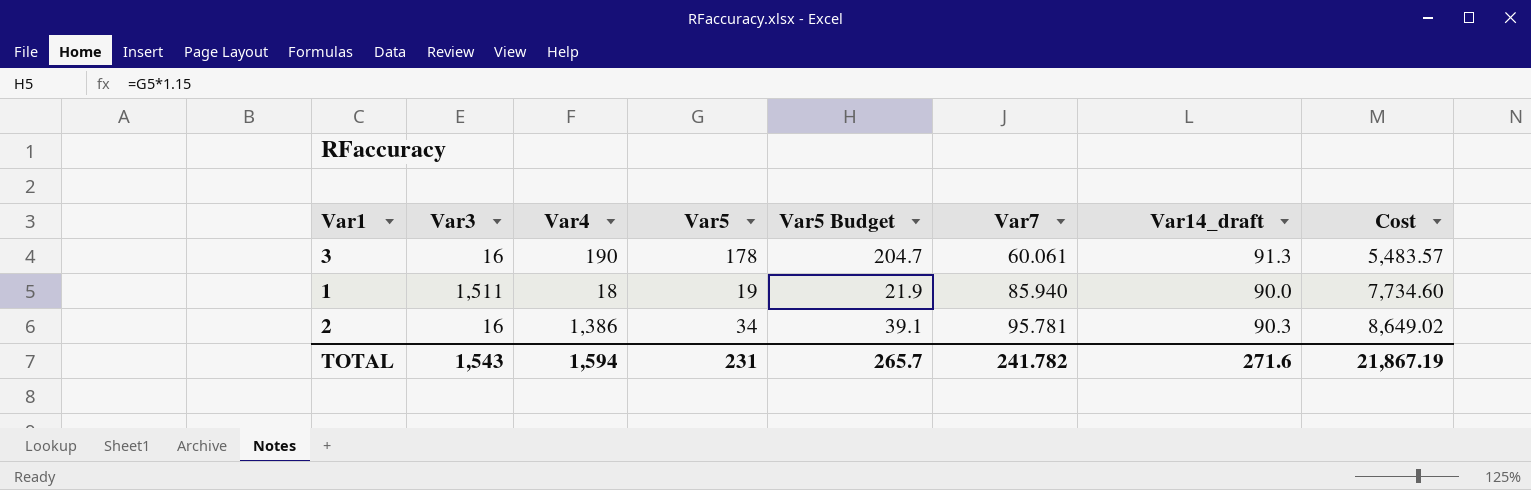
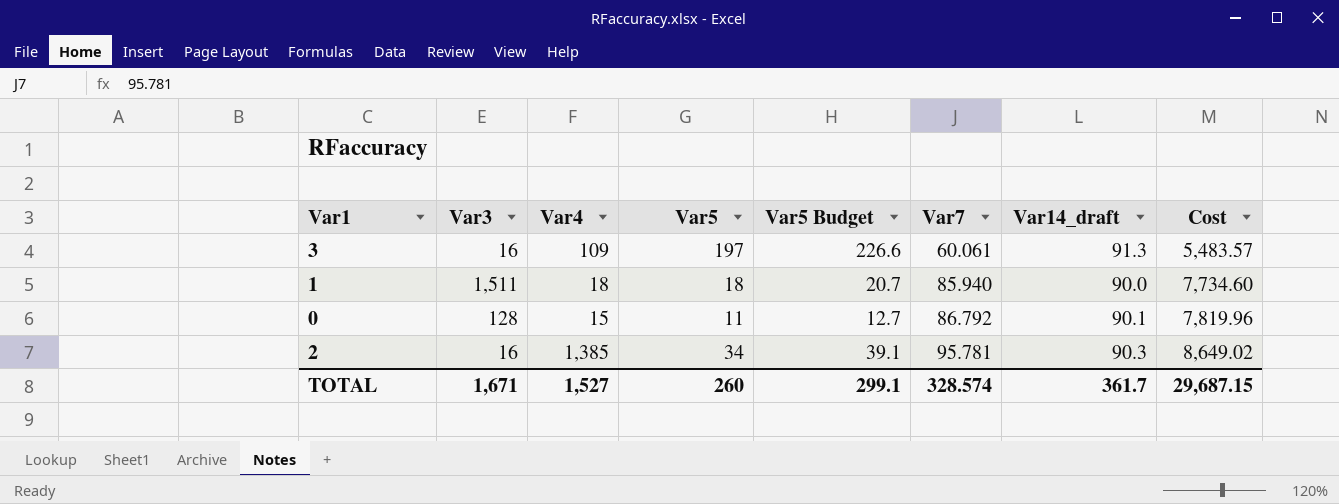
3 | Var4: 190 -> 109
3 | Var5: 178 -> 197
3 | Var5 Budget: 204.7 -> 226.6
1 | Var5: 19 -> 18
1 | Var5 Budget: 21.9 -> 20.7
row 0: none -> 128 | 15 | 11 | 12.7 | 86.792 | 90.1 | 7,819.96
2 | Var4: 1,386 -> 1,385
TOTAL | Var3: 1,543 -> 1,671
TOTAL | Var4: 1,594 -> 1,527
TOTAL | Var5: 231 -> 260
TOTAL | Var5 Budget: 265.7 -> 299.1
TOTAL | Var7: 241.782 -> 328.574
TOTAL | Var14_draft: 271.6 -> 361.7
TOTAL | Cost: 21,867.19 -> 29,687.15

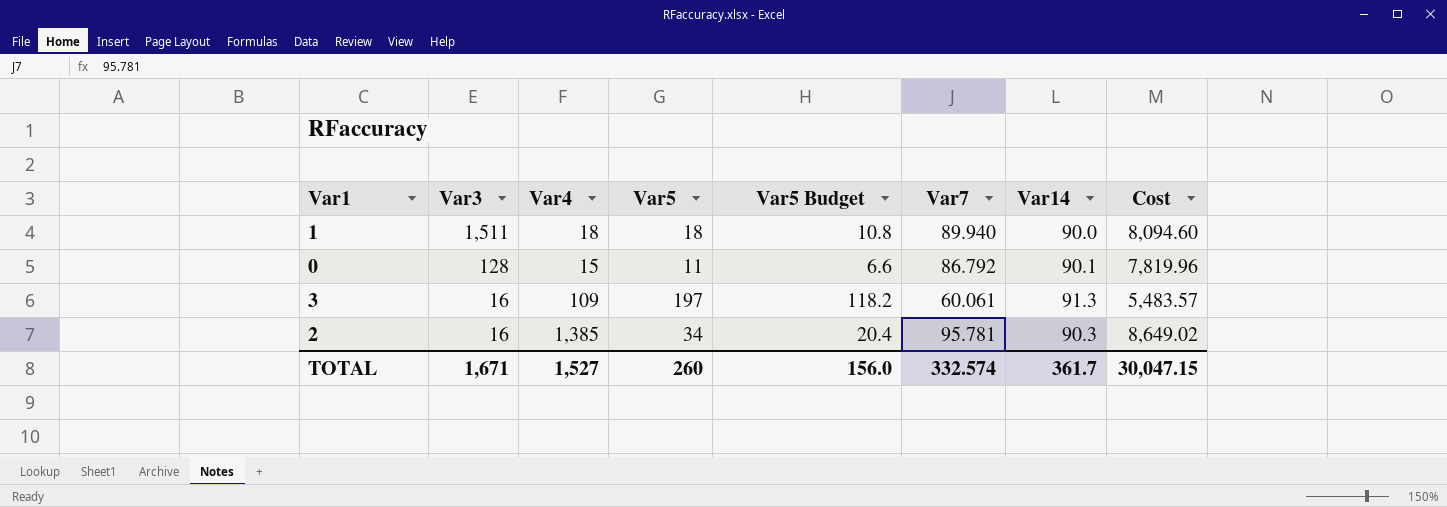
row order: Var7 ascending -> Var3 descending
column Var5 Budget | formula: [Var5] * 1.15 -> [Var5] * 0.6
column name: Var14_draft -> Var14
1 | Var7: 85.940 -> 89.940
1 | Cost: 7,734.60 -> 8,094.60
TOTAL | Var5 Budget: 299.1 -> 156.0
TOTAL | Var7: 328.574 -> 332.574
TOTAL | Cost: 29,687.15 -> 30,047.15

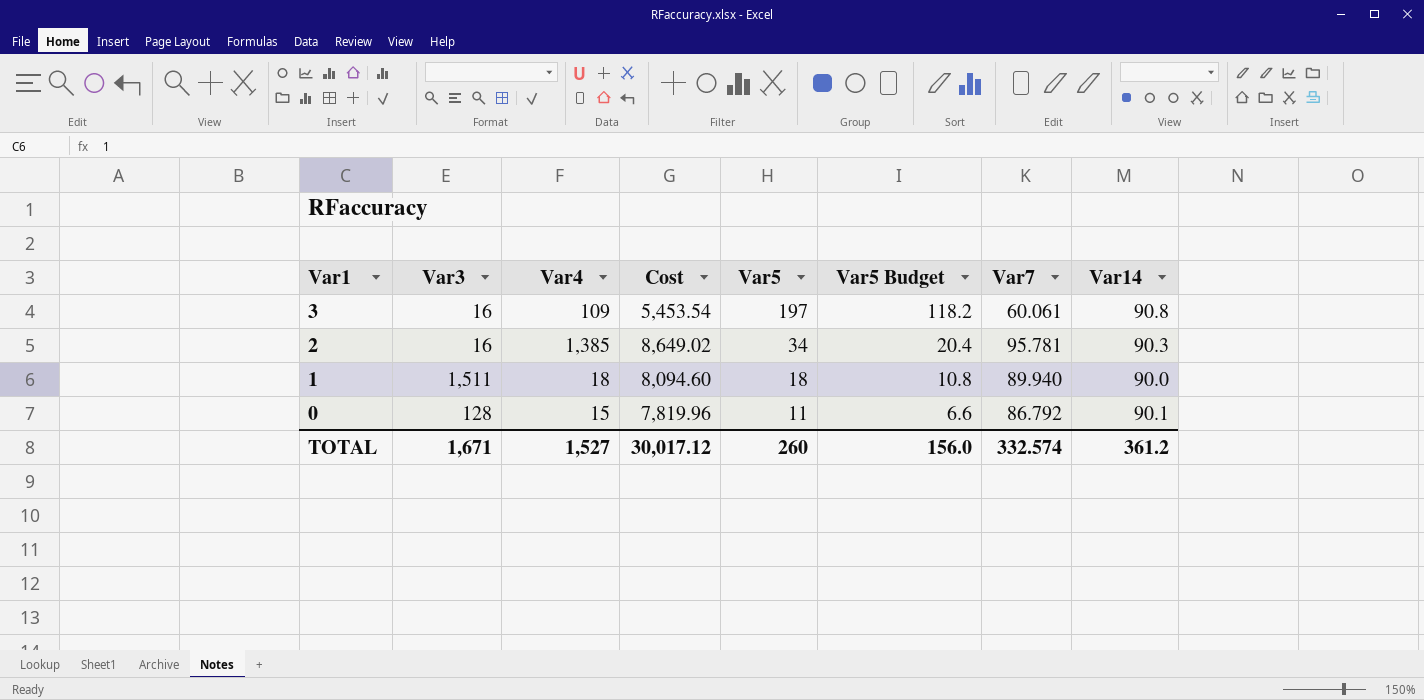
row order: Var3 descending -> Var1 descending
column Cost | position: 8 -> 4
3 | Cost: 5,483.57 -> 5,453.54
3 | Var14: 91.3 -> 90.8
TOTAL | Cost: 30,047.15 -> 30,017.12
TOTAL | Var14: 361.7 -> 361.2

